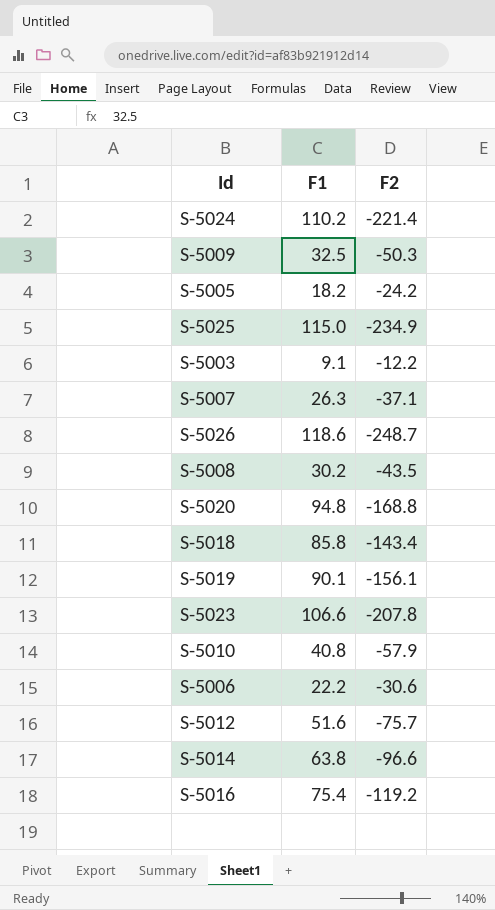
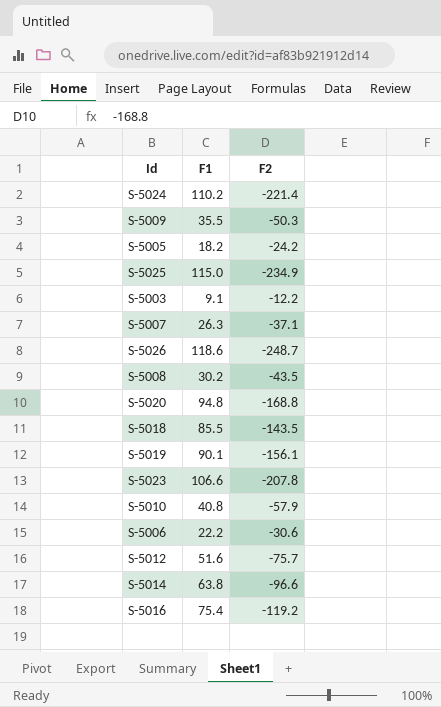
S-5009 | F1: 32.5 -> 35.5
S-5018 | F1: 85.8 -> 85.5
S-5018 | F2: -143.4 -> -143.5

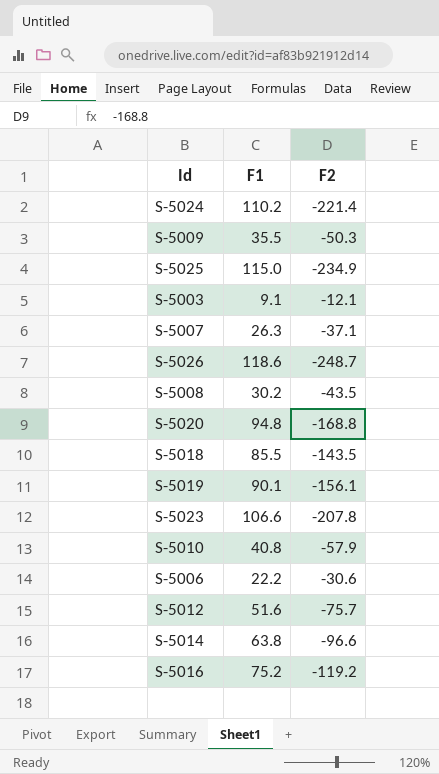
row S-5005: 18.2 | -24.2 -> none
S-5003 | F2: -12.2 -> -12.1
S-5016 | F1: 75.4 -> 75.2

